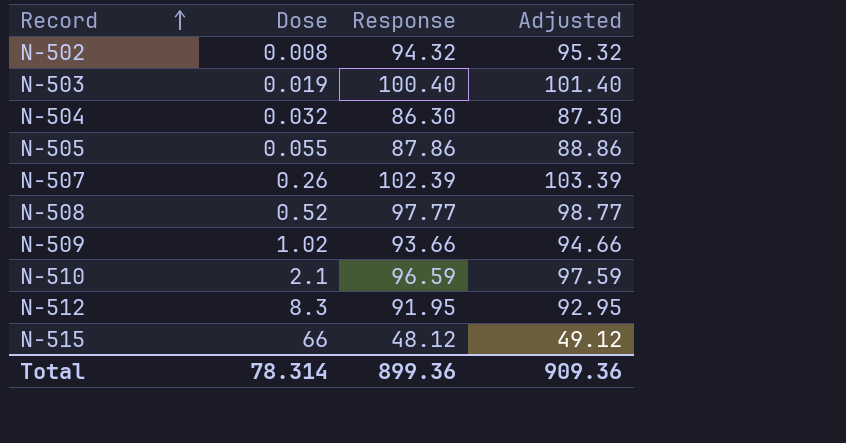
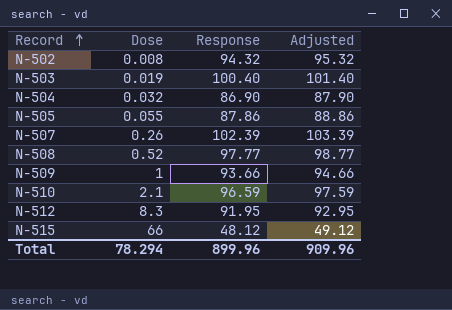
N-504 | Response: 86.30 -> 86.90
N-504 | Adjusted: 87.30 -> 87.90
N-509 | Dose: 1.02 -> 1
Total | Dose: 78.314 -> 78.294
Total | Response: 899.36 -> 899.96
Total | Adjusted: 909.36 -> 909.96

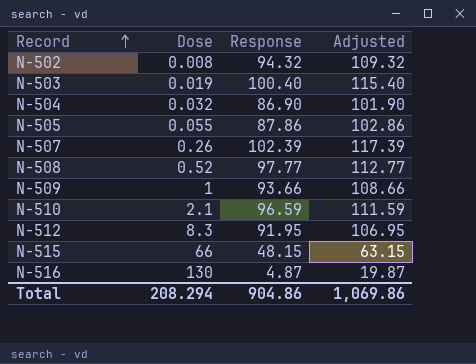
column Adjusted | formula: [Response] + 1 -> [Response] + 15
N-515 | Response: 48.12 -> 48.15
row N-516: none -> 130 | 4.87 | 19.87
Total | Dose: 78.294 -> 208.294
Total | Response: 899.96 -> 904.86
Total | Adjusted: 909.96 -> 1,069.86

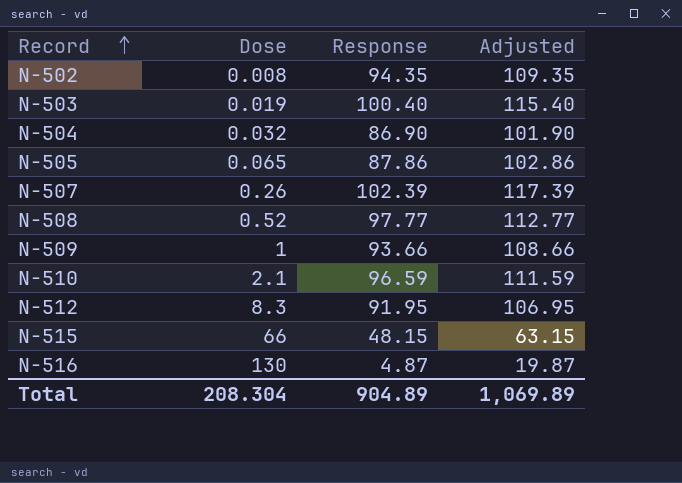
N-502 | Response: 94.32 -> 94.35
N-502 | Adjusted: 109.32 -> 109.35
N-505 | Dose: 0.055 -> 0.065
Total | Dose: 208.294 -> 208.304
Total | Response: 904.86 -> 904.89
Total | Adjusted: 1,069.86 -> 1,069.89

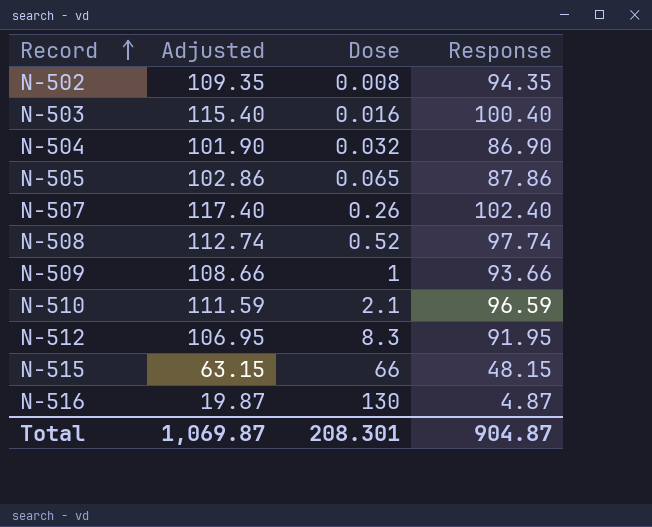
column Adjusted | position: 4 -> 2
N-503 | Dose: 0.019 -> 0.016
N-507 | Adjusted: 117.39 -> 117.40
N-507 | Response: 102.39 -> 102.40
N-508 | Adjusted: 112.77 -> 112.74
N-508 | Response: 97.77 -> 97.74
Total | Adjusted: 1,069.89 -> 1,069.87
Total | Dose: 208.304 -> 208.301
Total | Response: 904.89 -> 904.87

